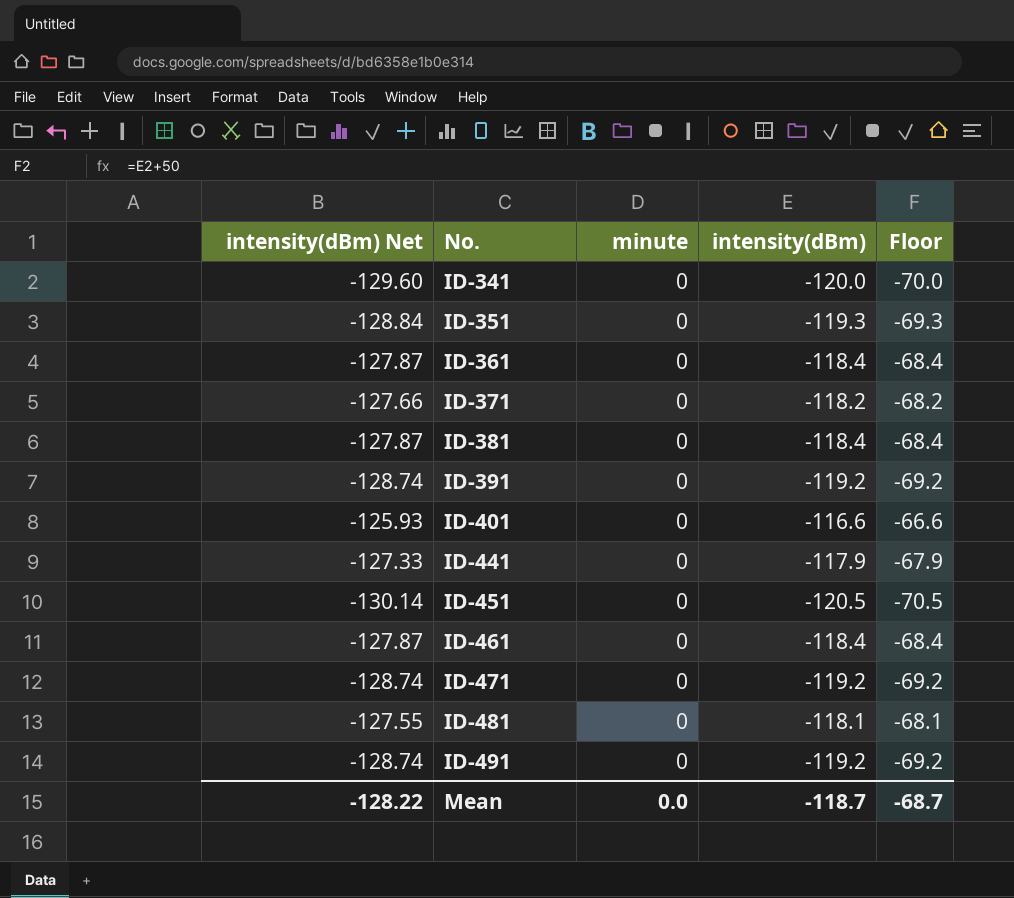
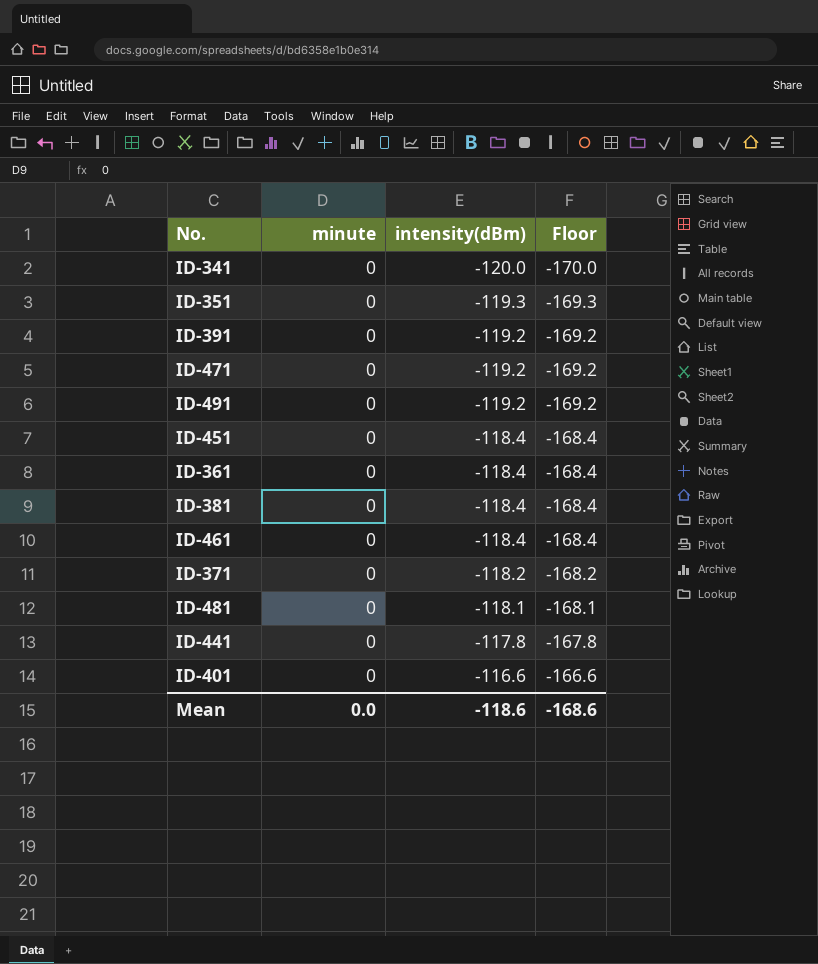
row order: No. ascending -> intensity(dBm) ascending
column intensity(dBm) Net | formula: [intensity(dBm)] * 1.08 -> none
column Floor | formula: [intensity(dBm)] + 50 -> [intensity(dBm)] - 50
ID-451 | intensity(dBm): -120.5 -> -118.4
ID-441 | intensity(dBm): -117.9 -> -117.8
Mean | intensity(dBm): -118.7 -> -118.6
Mean | Floor: -68.7 -> -168.6

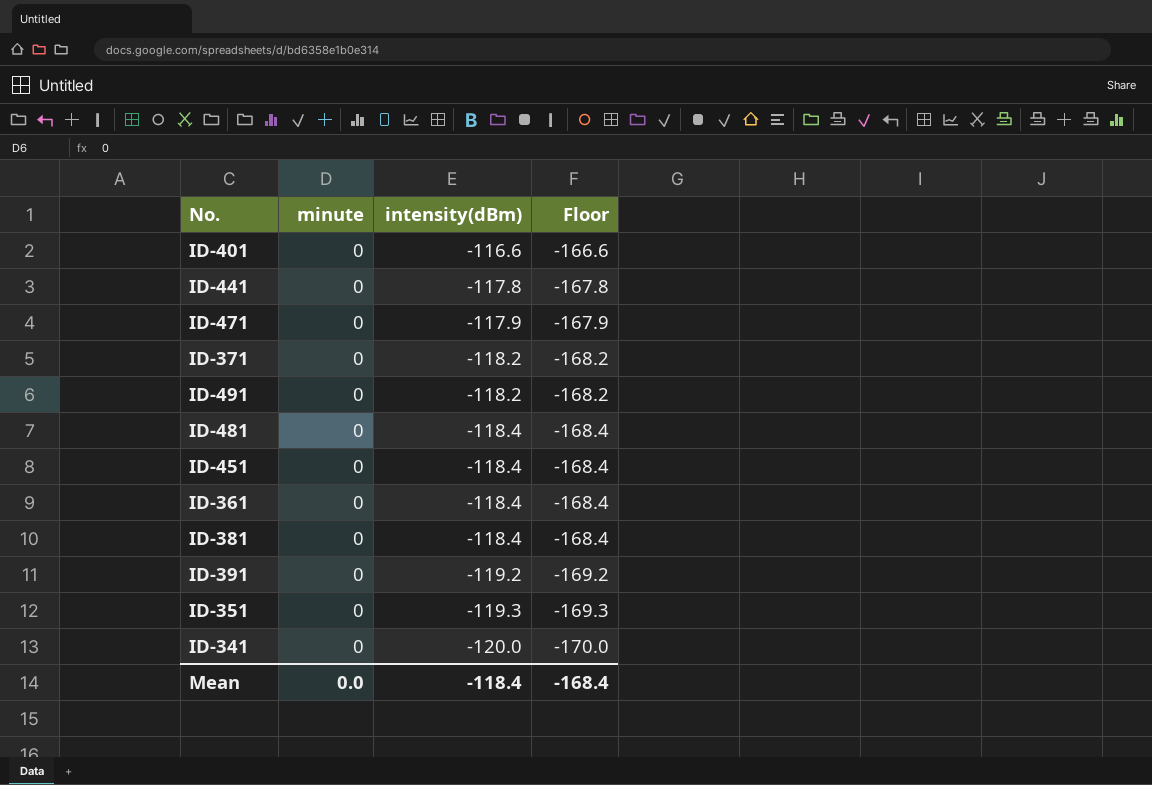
row order: intensity(dBm) ascending -> intensity(dBm) descending
row ID-461: 0 | -118.4 | -168.4 -> none
ID-471 | intensity(dBm): -119.2 -> -117.9
ID-471 | Floor: -169.2 -> -167.9
ID-491 | intensity(dBm): -119.2 -> -118.2
ID-491 | Floor: -169.2 -> -168.2
ID-481 | intensity(dBm): -118.1 -> -118.4
ID-481 | Floor: -168.1 -> -168.4
Mean | intensity(dBm): -118.6 -> -118.4
Mean | Floor: -168.6 -> -168.4

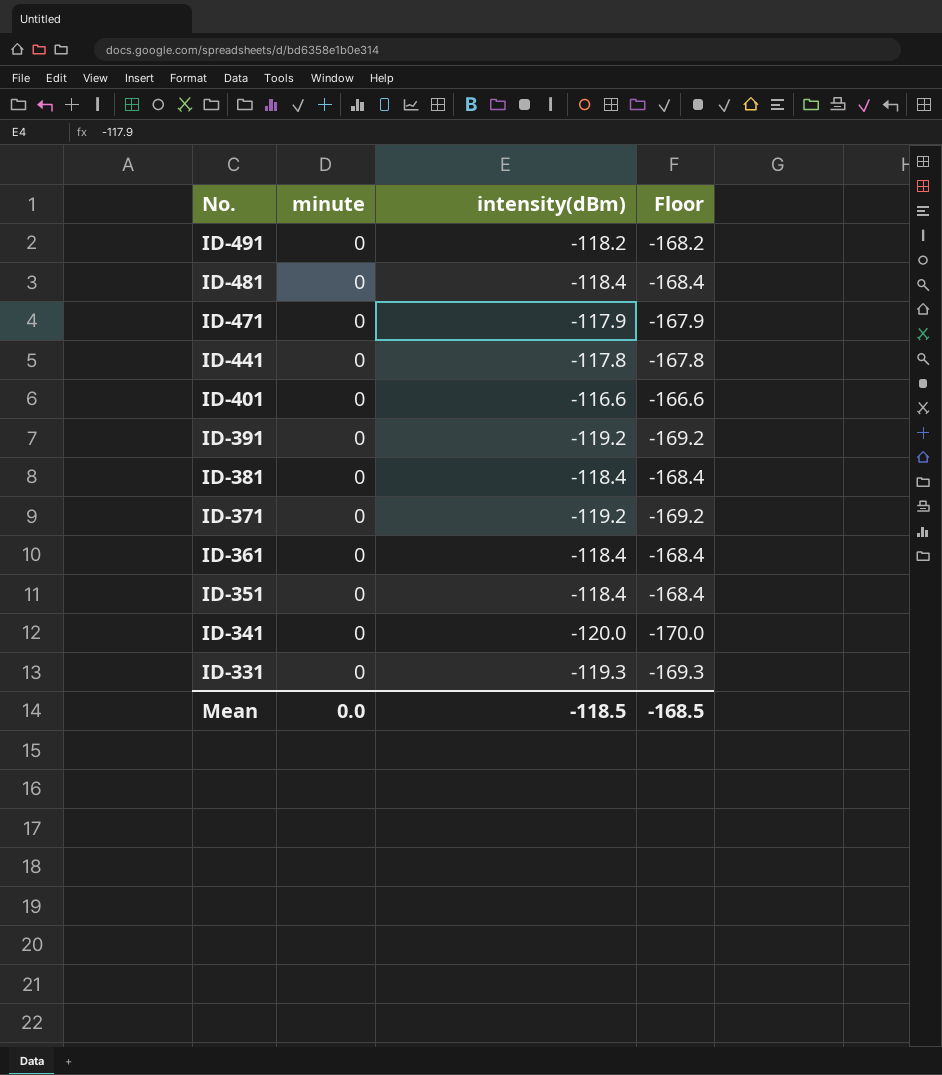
row order: intensity(dBm) descending -> No. descending
row ID-451: 0 | -118.4 | -168.4 -> none
ID-371 | intensity(dBm): -118.2 -> -119.2
ID-371 | Floor: -168.2 -> -169.2
ID-351 | intensity(dBm): -119.3 -> -118.4
ID-351 | Floor: -169.3 -> -168.4
row ID-331: none -> 0 | -119.3 | -169.3
Mean | intensity(dBm): -118.4 -> -118.5
Mean | Floor: -168.4 -> -168.5

